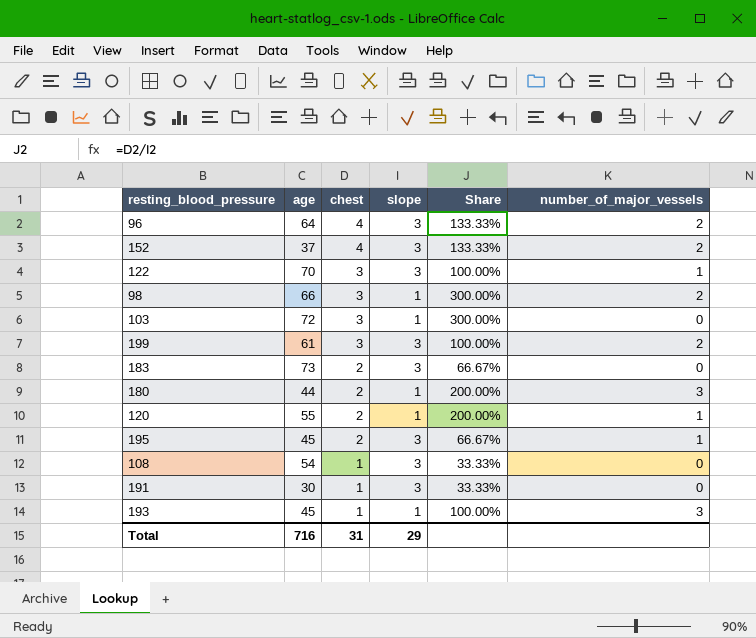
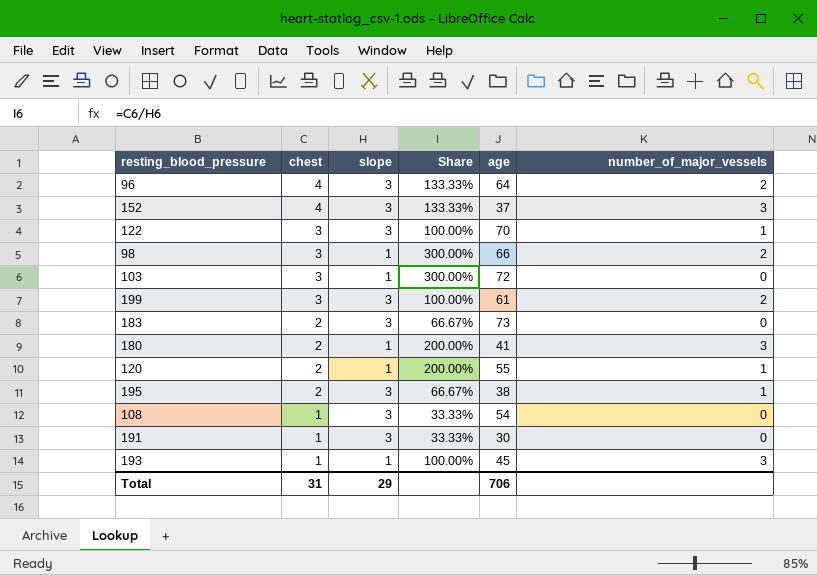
column age | position: 2 -> 5
152 | number_of_major_vessels: 2 -> 3
180 | age: 44 -> 41
195 | age: 45 -> 38
Total | age: 716 -> 706

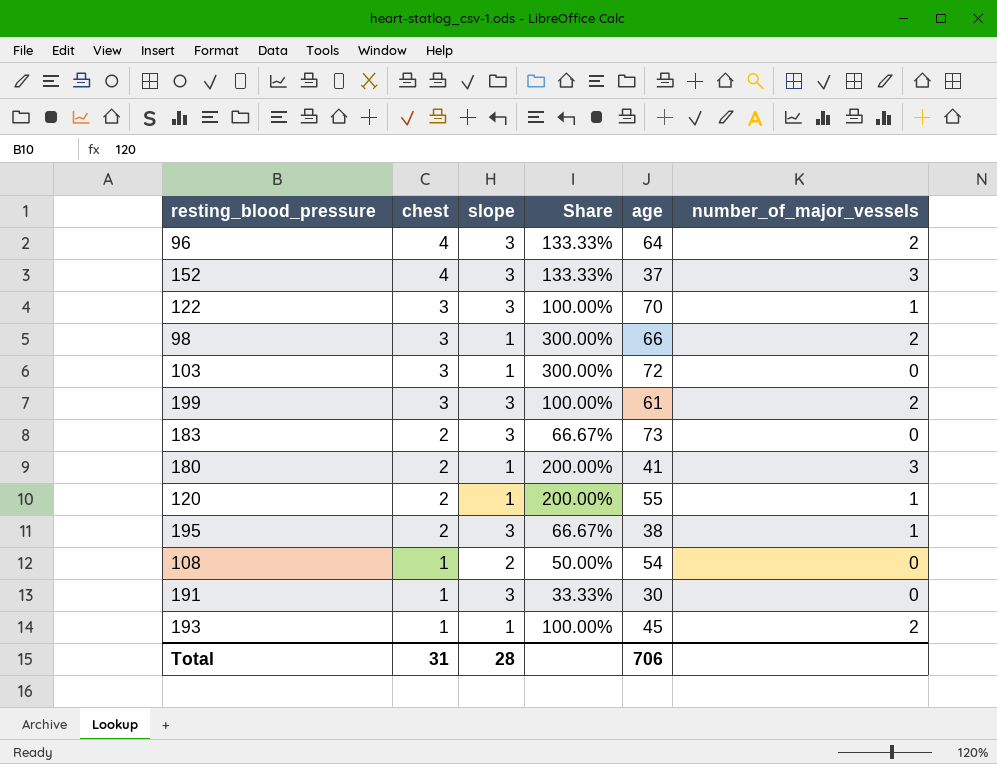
108 | slope: 3 -> 2
108 | Share: 33.33% -> 50.00%
193 | number_of_major_vessels: 3 -> 2
Total | slope: 29 -> 28

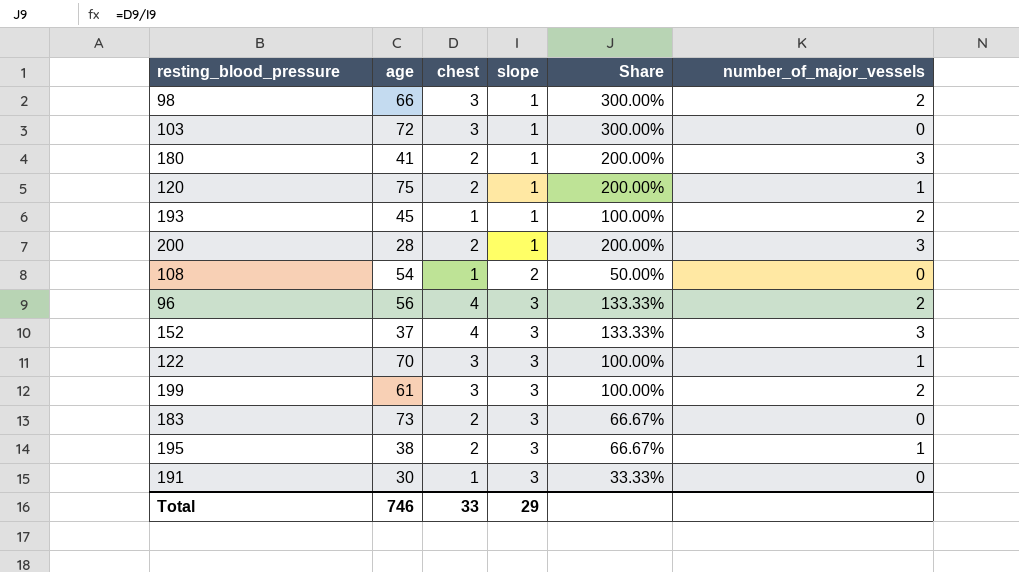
row order: chest descending -> slope ascending
column age | position: 5 -> 2
120 | age: 55 -> 75
row 200: none -> 28 | 2 | 1 | 200.00% | 3
96 | age: 64 -> 56
Total | age: 706 -> 746
Total | chest: 31 -> 33
Total | slope: 28 -> 29

